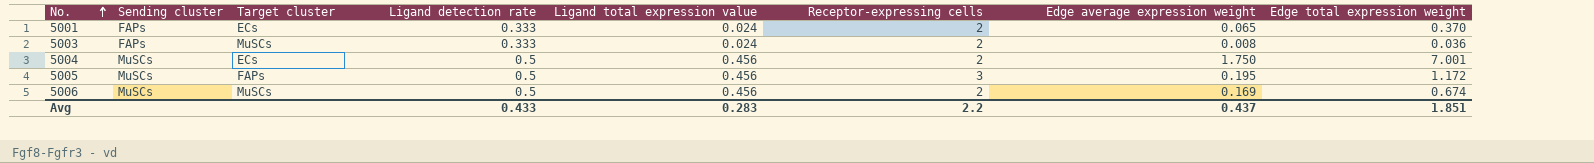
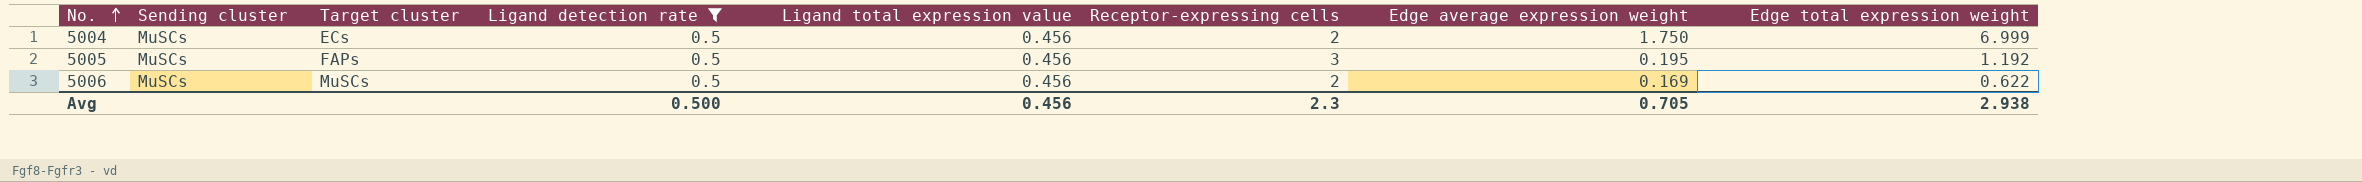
filter: none -> Ligand detection rate = 0.5
5004 | Edge total expression weight: 7.001 -> 6.999
5005 | Edge total expression weight: 1.172 -> 1.192
5006 | Edge total expression weight: 0.674 -> 0.622
Avg | Ligand detection rate: 0.433 -> 0.500
Avg | Ligand total expression value: 0.283 -> 0.456
Avg | Receptor-expressing cells: 2.2 -> 2.3
Avg | Edge average expression weight: 0.437 -> 0.705
Avg | Edge total expression weight: 1.851 -> 2.938

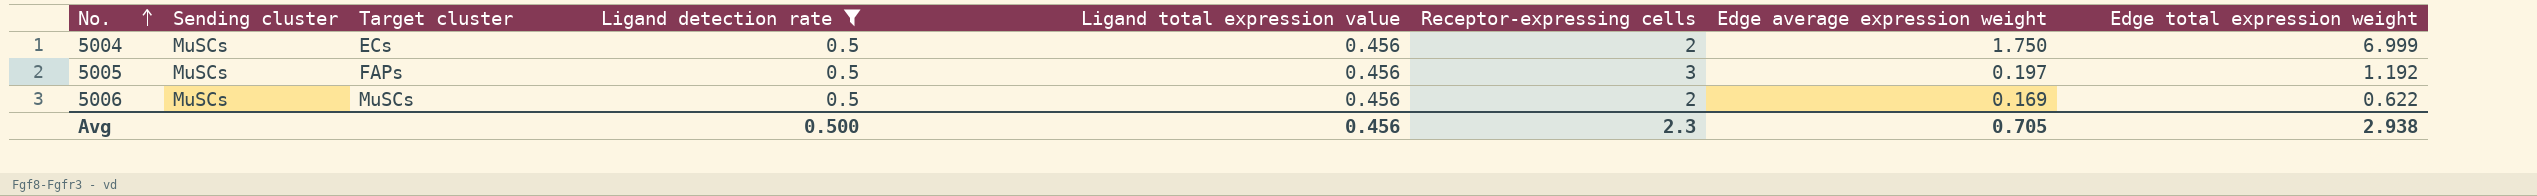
5005 | Edge average expression weight: 0.195 -> 0.197

